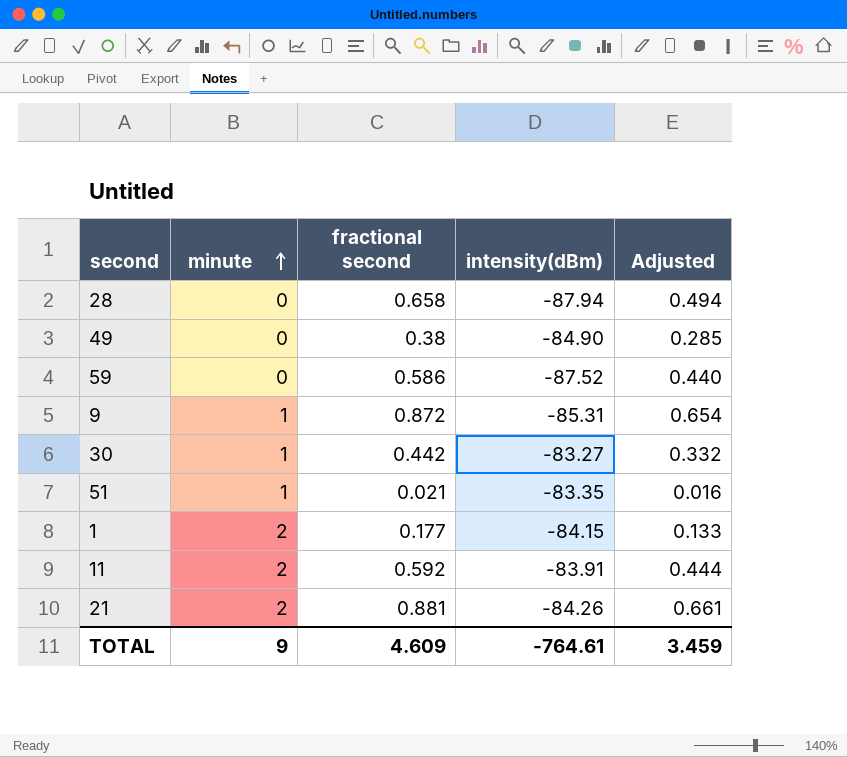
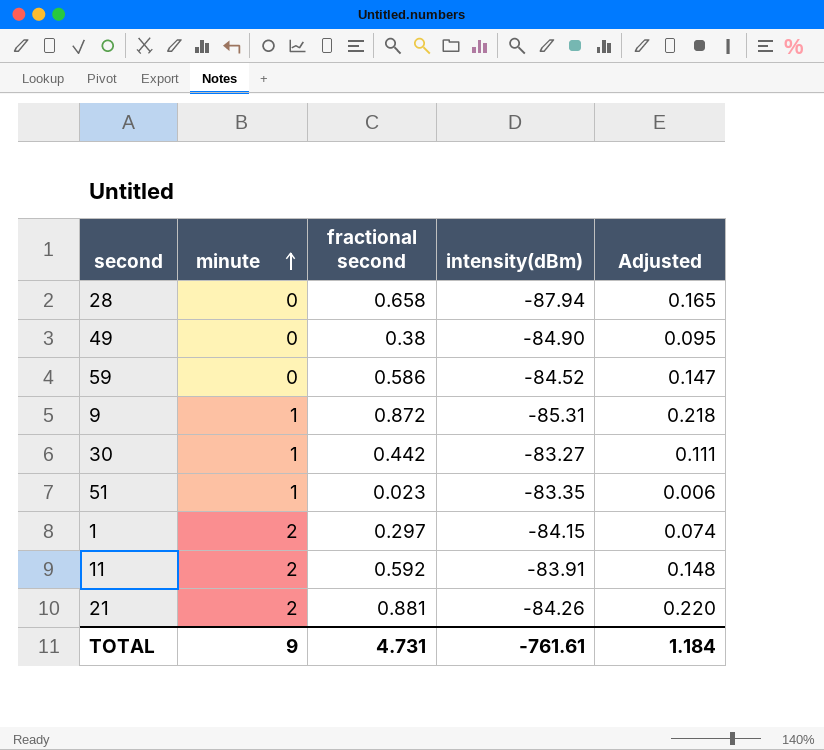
column Adjusted | formula: [fractional second] * 0.75 -> [fractional second] * 0.25
59 | intensity(dBm): -87.52 -> -84.52
51 | fractional second: 0.021 -> 0.023
1 | fractional second: 0.177 -> 0.297
TOTAL | fractional second: 4.609 -> 4.731
TOTAL | intensity(dBm): -764.61 -> -761.61
TOTAL | Adjusted: 3.459 -> 1.184

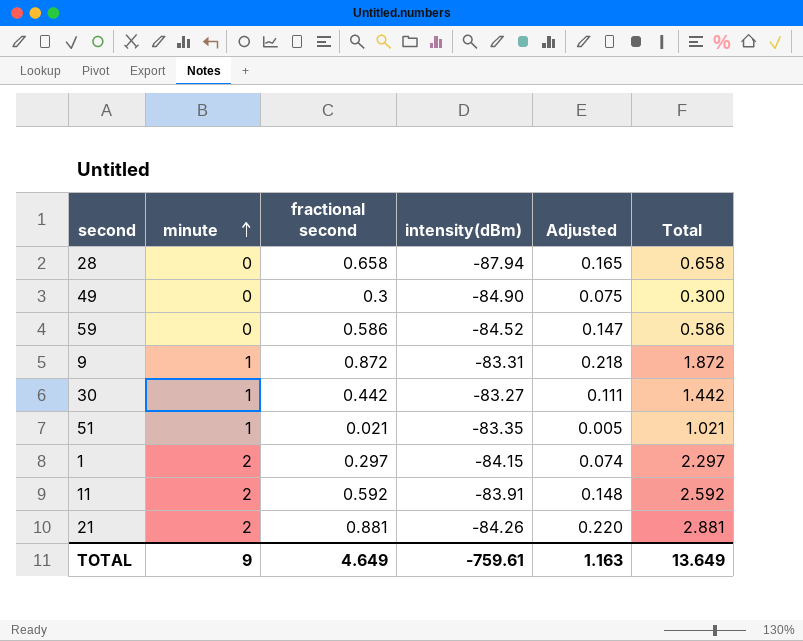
column Total | formula: none -> [minute] + [fractional second]
49 | fractional second: 0.38 -> 0.3
49 | Adjusted: 0.095 -> 0.075
9 | intensity(dBm): -85.31 -> -83.31
51 | fractional second: 0.023 -> 0.021
51 | Adjusted: 0.006 -> 0.005
TOTAL | fractional second: 4.731 -> 4.649
TOTAL | intensity(dBm): -761.61 -> -759.61
TOTAL | Adjusted: 1.184 -> 1.163

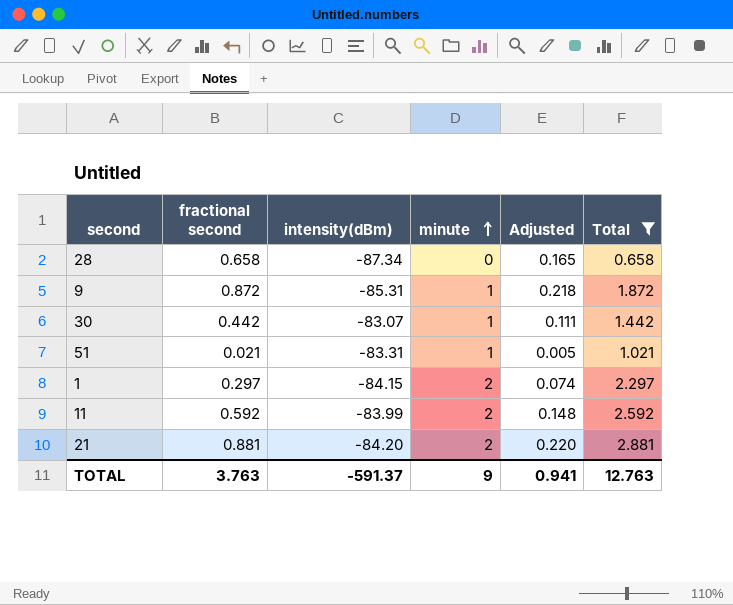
filter: none -> Total >= 0.658
column minute | position: 2 -> 4
28 | intensity(dBm): -87.94 -> -87.34
9 | intensity(dBm): -83.31 -> -85.31
30 | intensity(dBm): -83.27 -> -83.07
51 | intensity(dBm): -83.35 -> -83.31
11 | intensity(dBm): -83.91 -> -83.99
21 | intensity(dBm): -84.26 -> -84.20
TOTAL | fractional second: 4.649 -> 3.763
TOTAL | intensity(dBm): -759.61 -> -591.37
TOTAL | Adjusted: 1.163 -> 0.941
TOTAL | Total: 13.649 -> 12.763

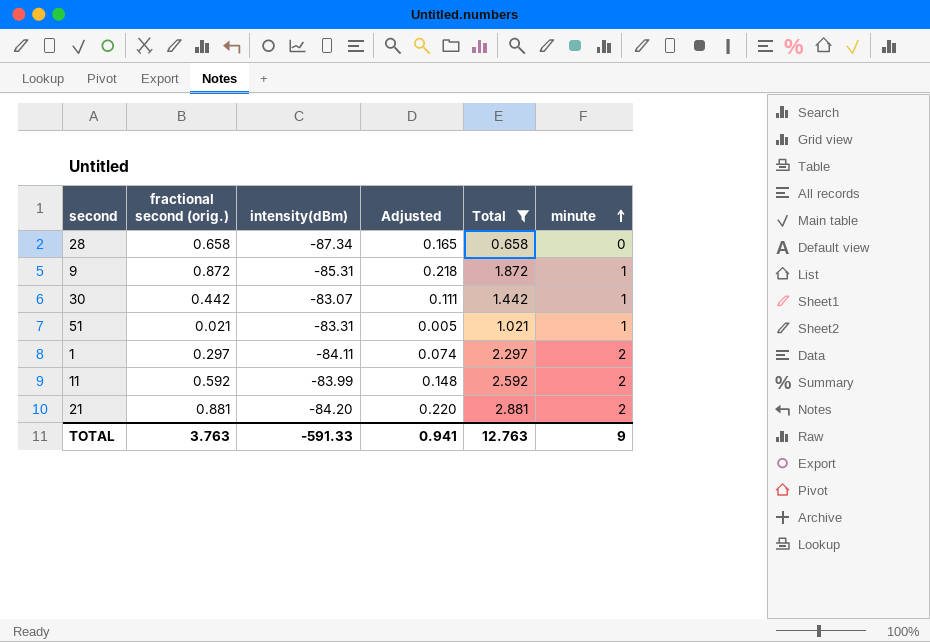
column name: fractional second -> fractional second (orig.)
column minute | position: 4 -> 6
1 | intensity(dBm): -84.15 -> -84.11
TOTAL | intensity(dBm): -591.37 -> -591.33

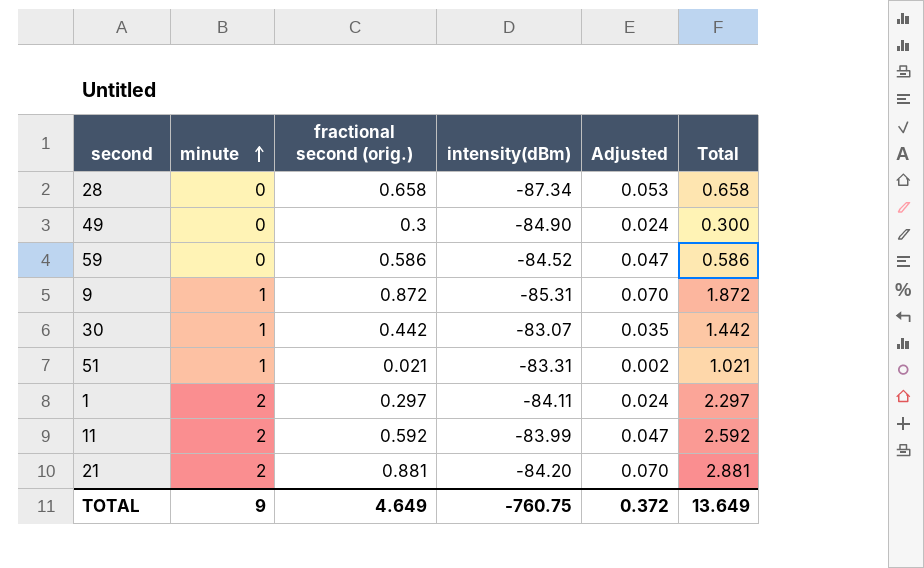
filter: Total >= 0.658 -> none
column minute | position: 6 -> 2
column Adjusted | formula: [fractional second (orig.)] * 0.25 -> [fractional second (orig.)] * 0.08
TOTAL | fractional second (orig.): 3.763 -> 4.649
TOTAL | intensity(dBm): -591.33 -> -760.75
TOTAL | Adjusted: 0.941 -> 0.372
TOTAL | Total: 12.763 -> 13.649

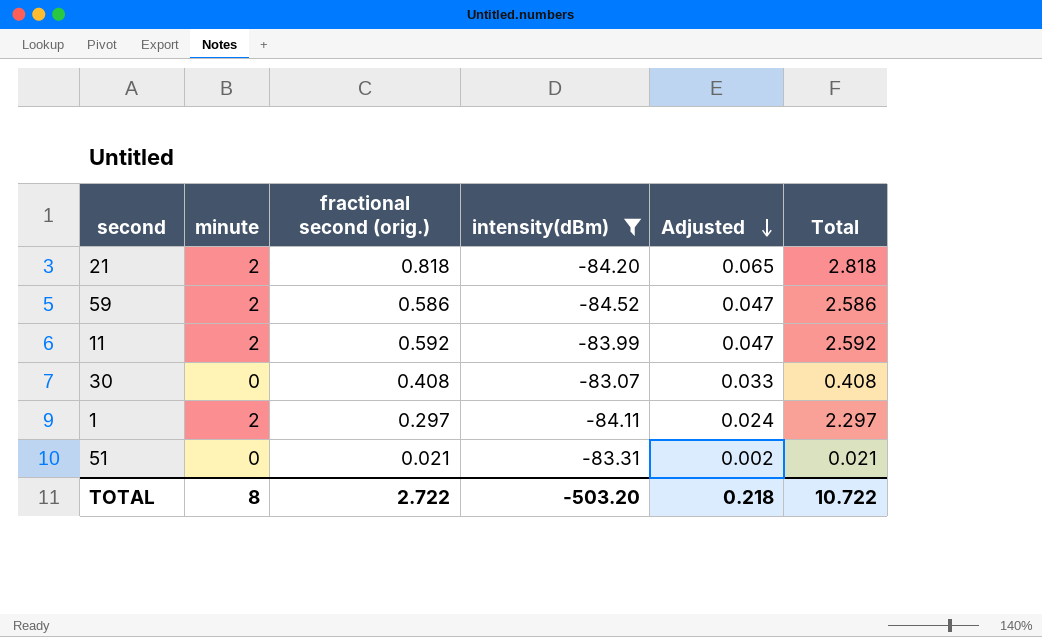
filter: none -> intensity(dBm) >= -84.52
row order: minute ascending -> Adjusted descending
21 | fractional second (orig.): 0.881 -> 0.818
21 | Adjusted: 0.070 -> 0.065
21 | Total: 2.881 -> 2.818
59 | minute: 0 -> 2
59 | Total: 0.586 -> 2.586
30 | minute: 1 -> 0
30 | fractional second (orig.): 0.442 -> 0.408
30 | Adjusted: 0.035 -> 0.033
30 | Total: 1.442 -> 0.408
51 | minute: 1 -> 0
51 | Total: 1.021 -> 0.021
TOTAL | minute: 9 -> 8
TOTAL | fractional second (orig.): 4.649 -> 2.722
TOTAL | intensity(dBm): -760.75 -> -503.20
TOTAL | Adjusted: 0.372 -> 0.218
TOTAL | Total: 13.649 -> 10.722

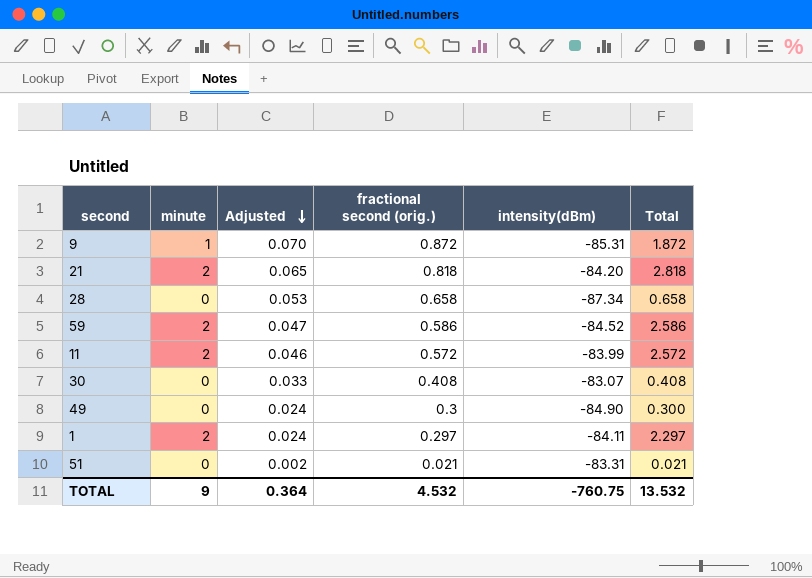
filter: intensity(dBm) >= -84.52 -> none
column Adjusted | position: 5 -> 3
11 | Adjusted: 0.047 -> 0.046
11 | fractional second (orig.): 0.592 -> 0.572
11 | Total: 2.592 -> 2.572
TOTAL | minute: 8 -> 9
TOTAL | Adjusted: 0.218 -> 0.364
TOTAL | fractional second (orig.): 2.722 -> 4.532
TOTAL | intensity(dBm): -503.20 -> -760.75
TOTAL | Total: 10.722 -> 13.532

